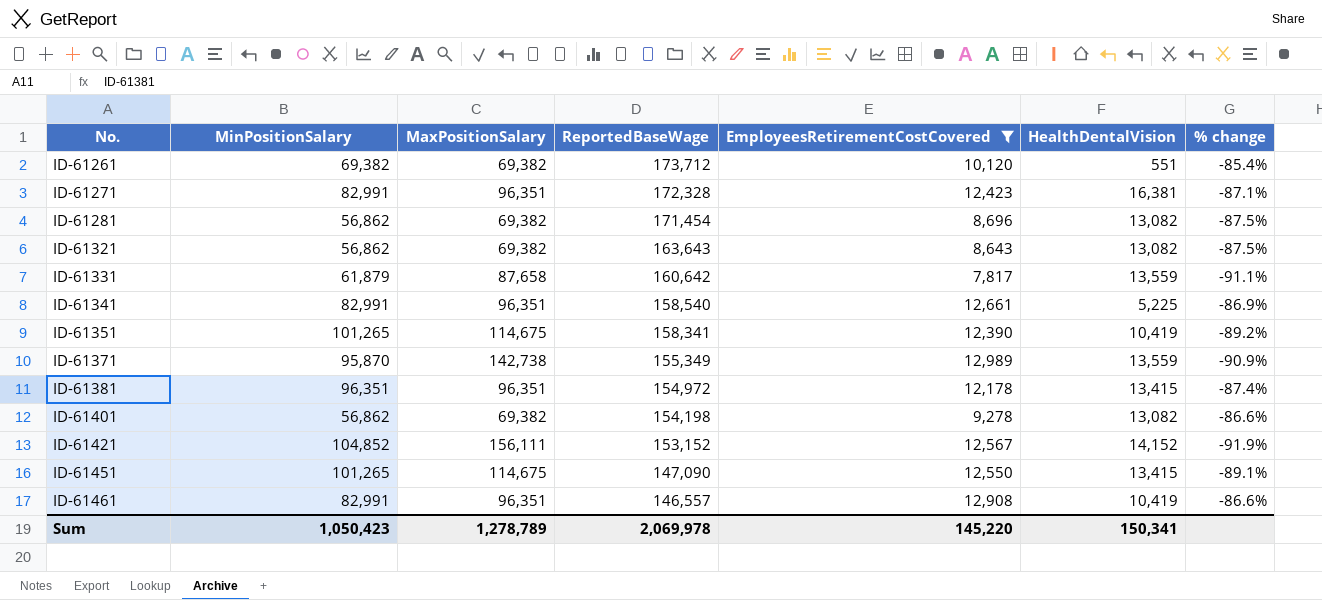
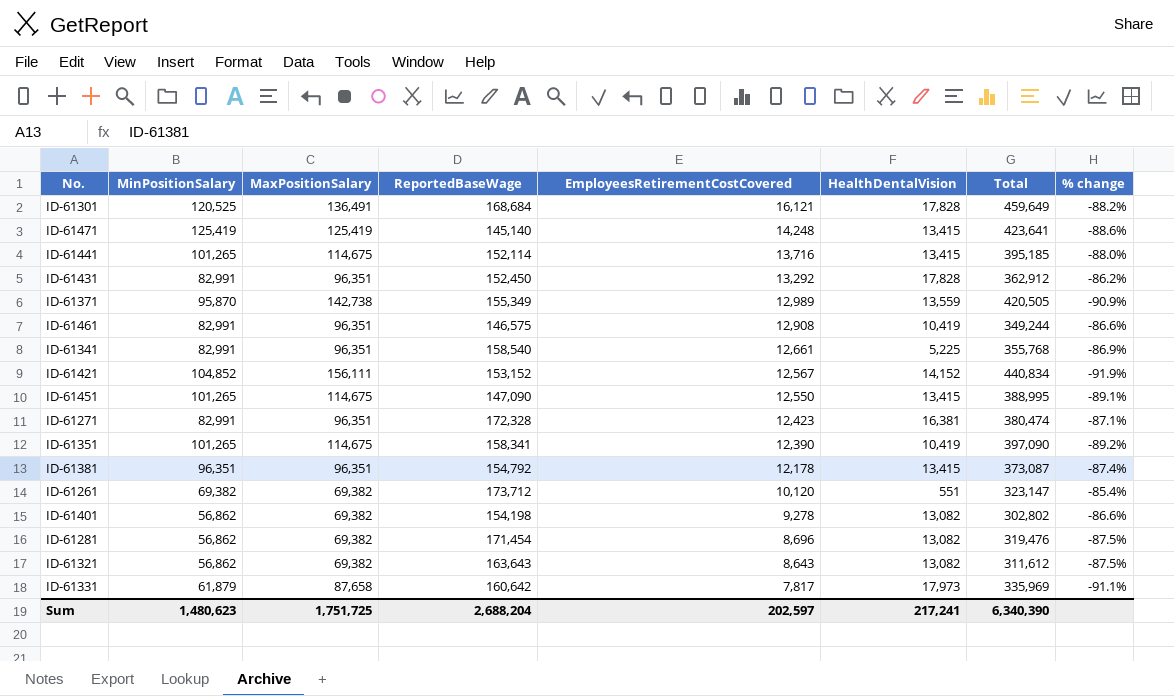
filter: EmployeesRetirementCostCovered <= 12,989 -> none
row order: No. ascending -> EmployeesRetirementCostCovered descending
column Total | formula: none -> [MinPositionSalary] + [MaxPositionSalary] + [ReportedBaseWage] + [EmployeesRetirementCostCovered] + [HealthDentalVision]
ID-61461 | ReportedBaseWage: 146,557 -> 146,575
ID-61381 | ReportedBaseWage: 154,972 -> 154,792
ID-61331 | HealthDentalVision: 13,559 -> 17,973
Sum | MinPositionSalary: 1,050,423 -> 1,480,623
Sum | MaxPositionSalary: 1,278,789 -> 1,751,725
Sum | ReportedBaseWage: 2,069,978 -> 2,688,204
Sum | EmployeesRetirementCostCovered: 145,220 -> 202,597
Sum | HealthDentalVision: 150,341 -> 217,241

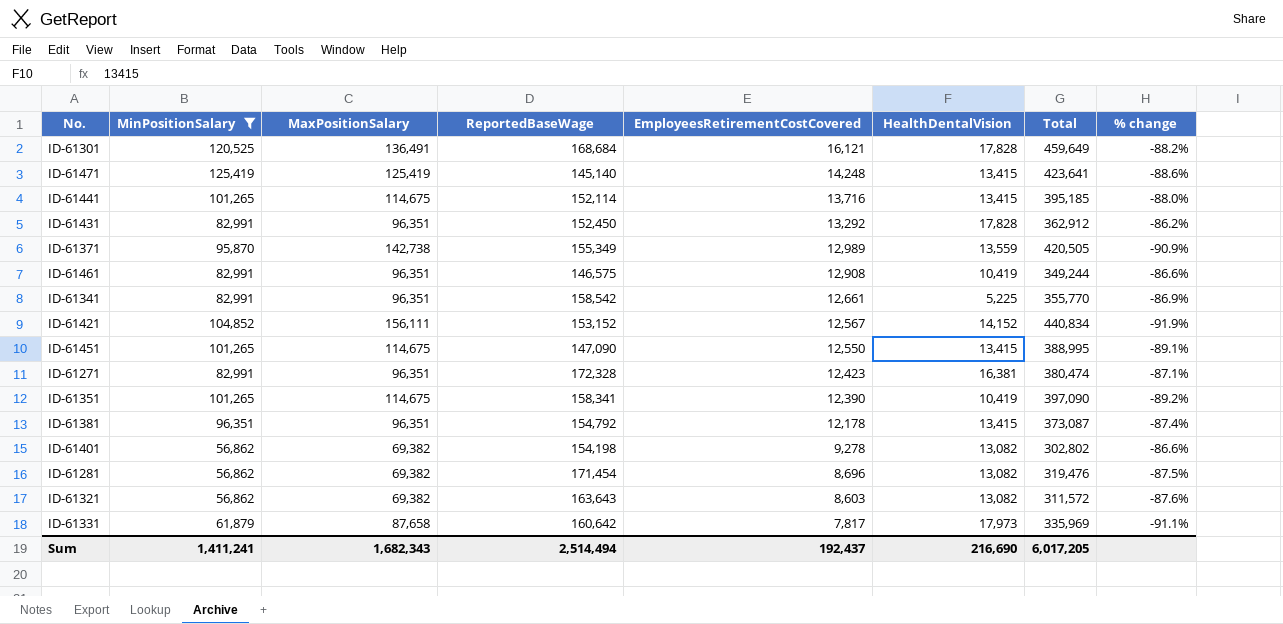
filter: none -> MinPositionSalary != 69,382
ID-61341 | ReportedBaseWage: 158,540 -> 158,542
ID-61341 | Total: 355,768 -> 355,770
ID-61321 | EmployeesRetirementCostCovered: 8,643 -> 8,603
ID-61321 | Total: 311,612 -> 311,572
ID-61321 | % change: -87.5% -> -87.6%
Sum | MinPositionSalary: 1,480,623 -> 1,411,241
Sum | MaxPositionSalary: 1,751,725 -> 1,682,343
Sum | ReportedBaseWage: 2,688,204 -> 2,514,494
Sum | EmployeesRetirementCostCovered: 202,597 -> 192,437
Sum | HealthDentalVision: 217,241 -> 216,690
Sum | Total: 6,340,390 -> 6,017,205

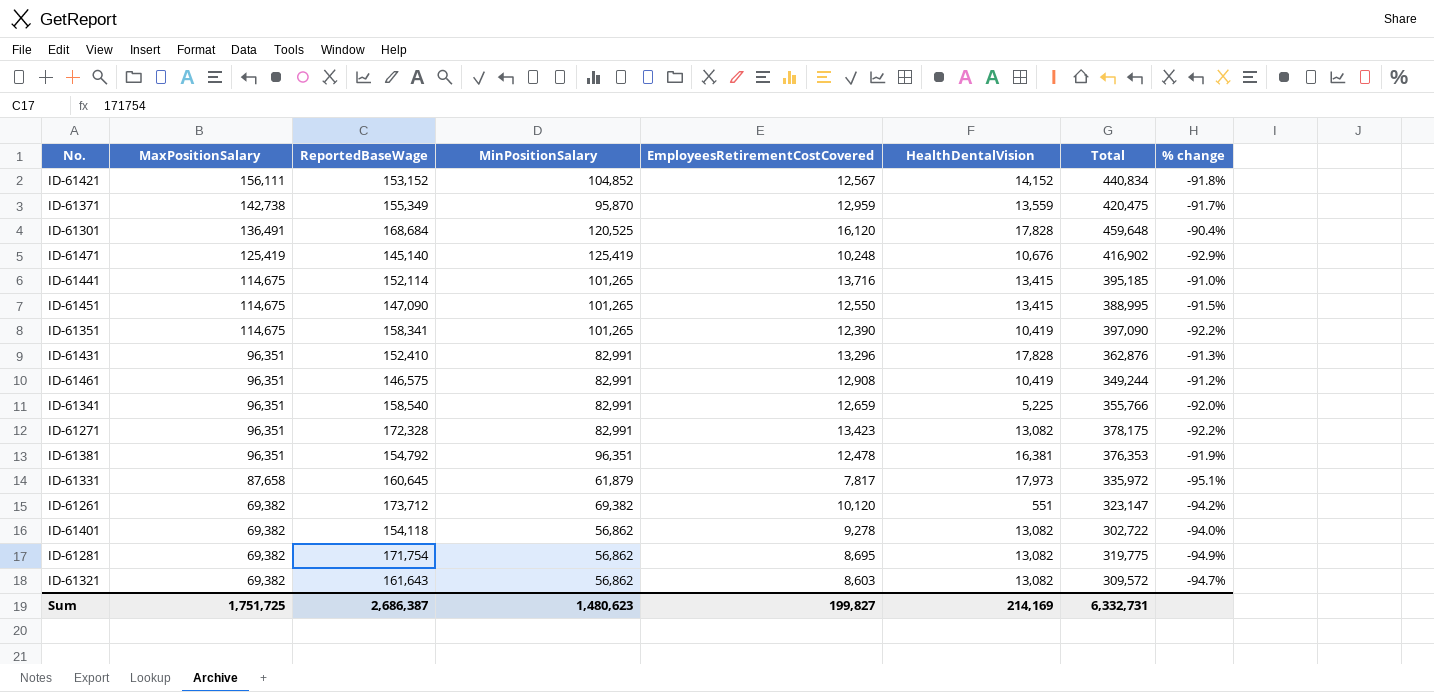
filter: MinPositionSalary != 69,382 -> none
row order: EmployeesRetirementCostCovered descending -> MaxPositionSalary descending
column MinPositionSalary | position: 2 -> 4
column % change | formula: ([EmployeesRetirementCostCovered] - [MaxPositionSalary]) / [MaxPositionSalary] -> ([EmployeesRetirementCostCovered] - [ReportedBaseWage]) / [ReportedBaseWage]
ID-61371 | EmployeesRetirementCostCovered: 12,989 -> 12,959
ID-61371 | Total: 420,505 -> 420,475
ID-61301 | EmployeesRetirementCostCovered: 16,121 -> 16,120
ID-61301 | Total: 459,649 -> 459,648
ID-61471 | EmployeesRetirementCostCovered: 14,248 -> 10,248
ID-61471 | HealthDentalVision: 13,415 -> 10,676
ID-61471 | Total: 423,641 -> 416,902
ID-61431 | ReportedBaseWage: 152,450 -> 152,410
ID-61431 | EmployeesRetirementCostCovered: 13,292 -> 13,296
ID-61431 | Total: 362,912 -> 362,876
ID-61341 | ReportedBaseWage: 158,542 -> 158,540
ID-61341 | EmployeesRetirementCostCovered: 12,661 -> 12,659
ID-61341 | Total: 355,770 -> 355,766
ID-61271 | EmployeesRetirementCostCovered: 12,423 -> 13,423
ID-61271 | HealthDentalVision: 16,381 -> 13,082
ID-61271 | Total: 380,474 -> 378,175
ID-61381 | EmployeesRetirementCostCovered: 12,178 -> 12,478
ID-61381 | HealthDentalVision: 13,415 -> 16,381
ID-61381 | Total: 373,087 -> 376,353
ID-61331 | ReportedBaseWage: 160,642 -> 160,645
ID-61331 | Total: 335,969 -> 335,972
ID-61401 | ReportedBaseWage: 154,198 -> 154,118
ID-61401 | Total: 302,802 -> 302,722
ID-61281 | ReportedBaseWage: 171,454 -> 171,754
ID-61281 | EmployeesRetirementCostCovered: 8,696 -> 8,695
ID-61281 | Total: 319,476 -> 319,775
ID-61321 | ReportedBaseWage: 163,643 -> 161,643
ID-61321 | Total: 311,572 -> 309,572
Sum | MaxPositionSalary: 1,682,343 -> 1,751,725
Sum | ReportedBaseWage: 2,514,494 -> 2,686,387
Sum | MinPositionSalary: 1,411,241 -> 1,480,623
Sum | EmployeesRetirementCostCovered: 192,437 -> 199,827
Sum | HealthDentalVision: 216,690 -> 214,169
Sum | Total: 6,017,205 -> 6,332,731

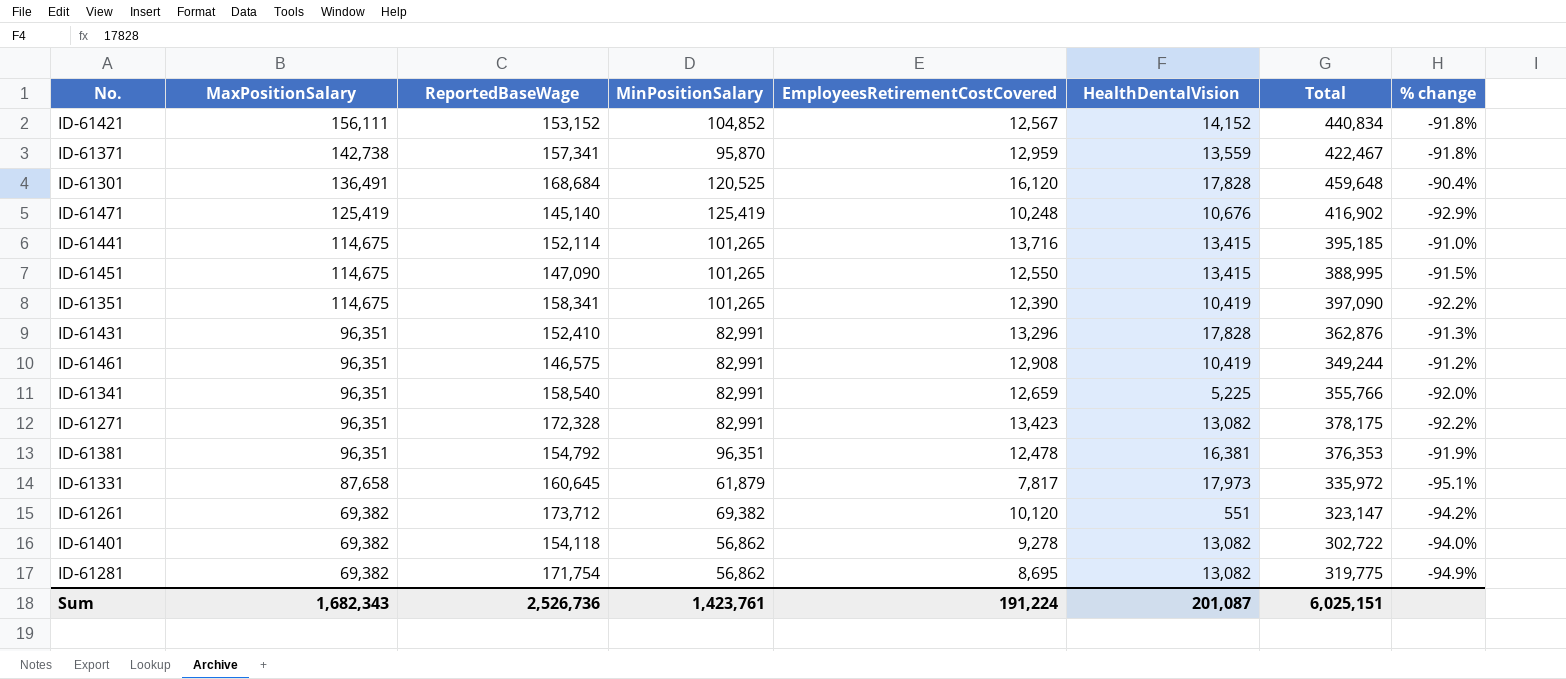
row ID-61321: 69,382 | 161,643 | 56,862 | 8,603 | 13,082 | 309,572 | -94.7% -> none
ID-61371 | ReportedBaseWage: 155,349 -> 157,341
ID-61371 | Total: 420,475 -> 422,467
ID-61371 | % change: -91.7% -> -91.8%
Sum | MaxPositionSalary: 1,751,725 -> 1,682,343
Sum | ReportedBaseWage: 2,686,387 -> 2,526,736
Sum | MinPositionSalary: 1,480,623 -> 1,423,761
Sum | EmployeesRetirementCostCovered: 199,827 -> 191,224
Sum | HealthDentalVision: 214,169 -> 201,087
Sum | Total: 6,332,731 -> 6,025,151

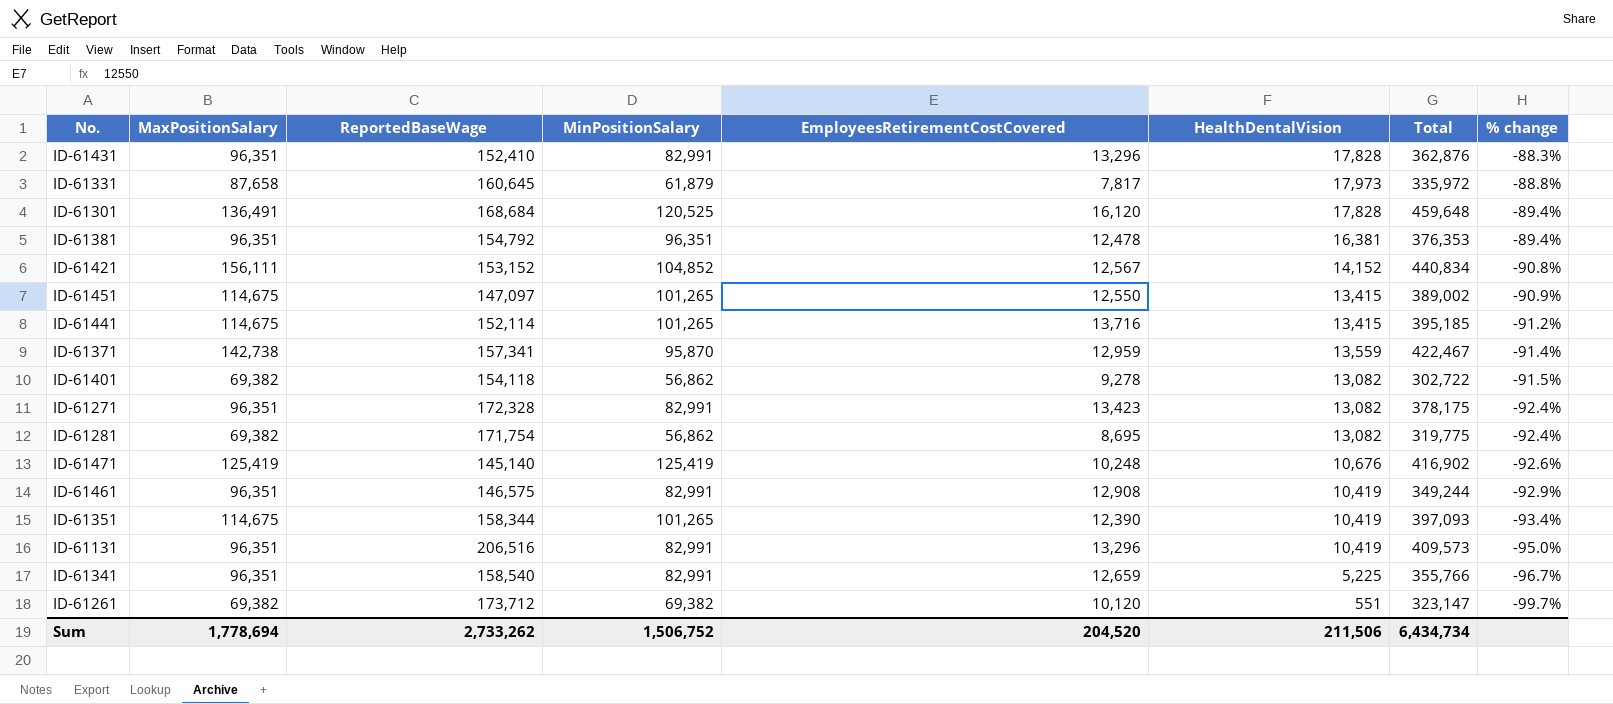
row order: MaxPositionSalary descending -> % change descending
column % change | formula: ([EmployeesRetirementCostCovered] - [ReportedBaseWage]) / [ReportedBaseWage] -> ([HealthDentalVision] - [ReportedBaseWage]) / [ReportedBaseWage]
ID-61451 | ReportedBaseWage: 147,090 -> 147,097
ID-61451 | Total: 388,995 -> 389,002
ID-61351 | ReportedBaseWage: 158,341 -> 158,344
ID-61351 | Total: 397,090 -> 397,093
row ID-61131: none -> 96,351 | 206,516 | 82,991 | 13,296 | 10,419 | 409,573 | -95.0%
Sum | MaxPositionSalary: 1,682,343 -> 1,778,694
Sum | ReportedBaseWage: 2,526,736 -> 2,733,262
Sum | MinPositionSalary: 1,423,761 -> 1,506,752
Sum | EmployeesRetirementCostCovered: 191,224 -> 204,520
Sum | HealthDentalVision: 201,087 -> 211,506
Sum | Total: 6,025,151 -> 6,434,734

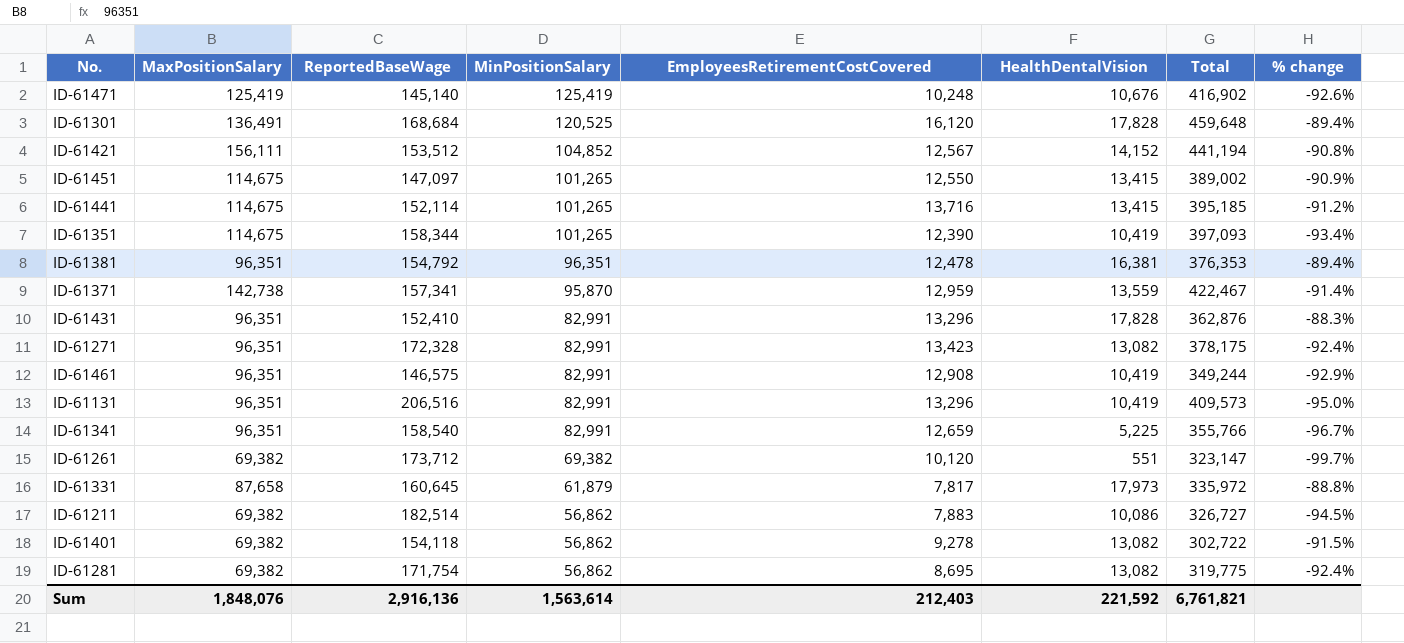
row order: % change descending -> MinPositionSalary descending
ID-61421 | ReportedBaseWage: 153,152 -> 153,512
ID-61421 | Total: 440,834 -> 441,194
row ID-61211: none -> 69,382 | 182,514 | 56,862 | 7,883 | 10,086 | 326,727 | -94.5%
Sum | MaxPositionSalary: 1,778,694 -> 1,848,076
Sum | ReportedBaseWage: 2,733,262 -> 2,916,136
Sum | MinPositionSalary: 1,506,752 -> 1,563,614
Sum | EmployeesRetirementCostCovered: 204,520 -> 212,403
Sum | HealthDentalVision: 211,506 -> 221,592
Sum | Total: 6,434,734 -> 6,761,821

